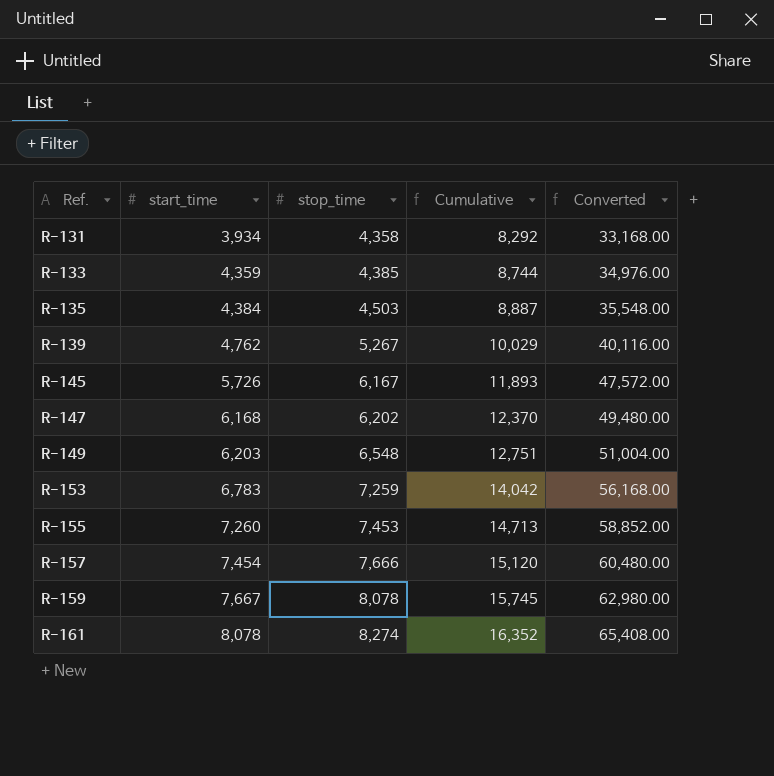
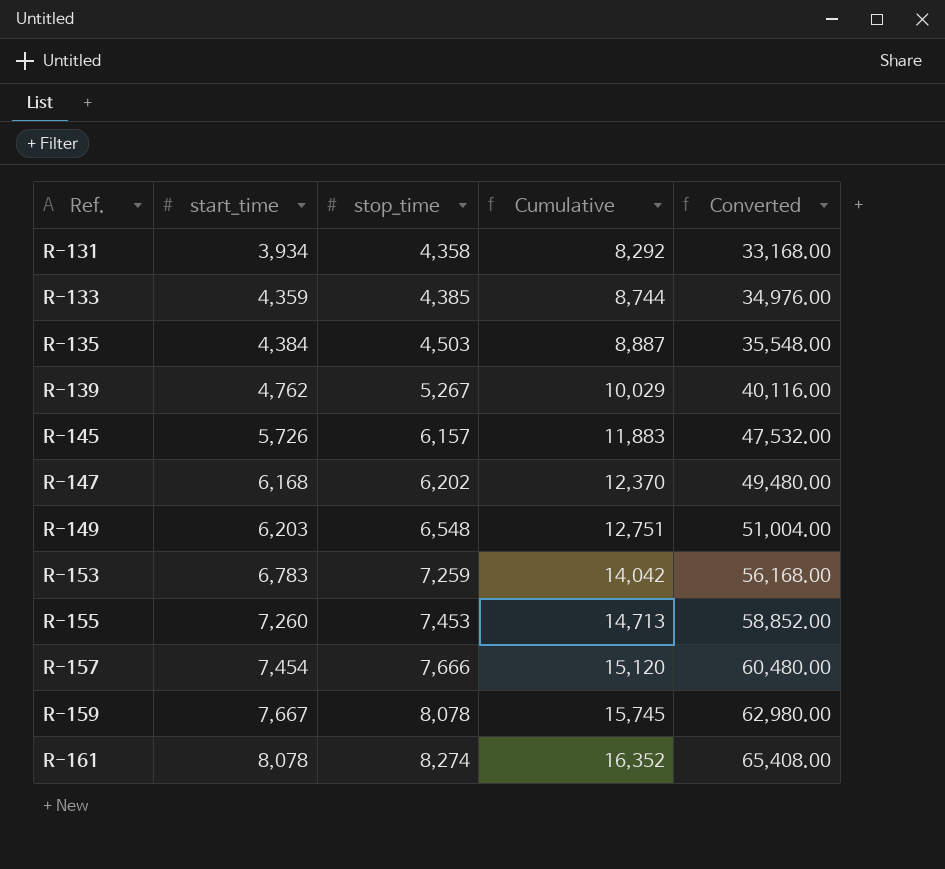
R-145 | stop_time: 6,167 -> 6,157
R-145 | Cumulative: 11,893 -> 11,883
R-145 | Converted: 47,572.00 -> 47,532.00

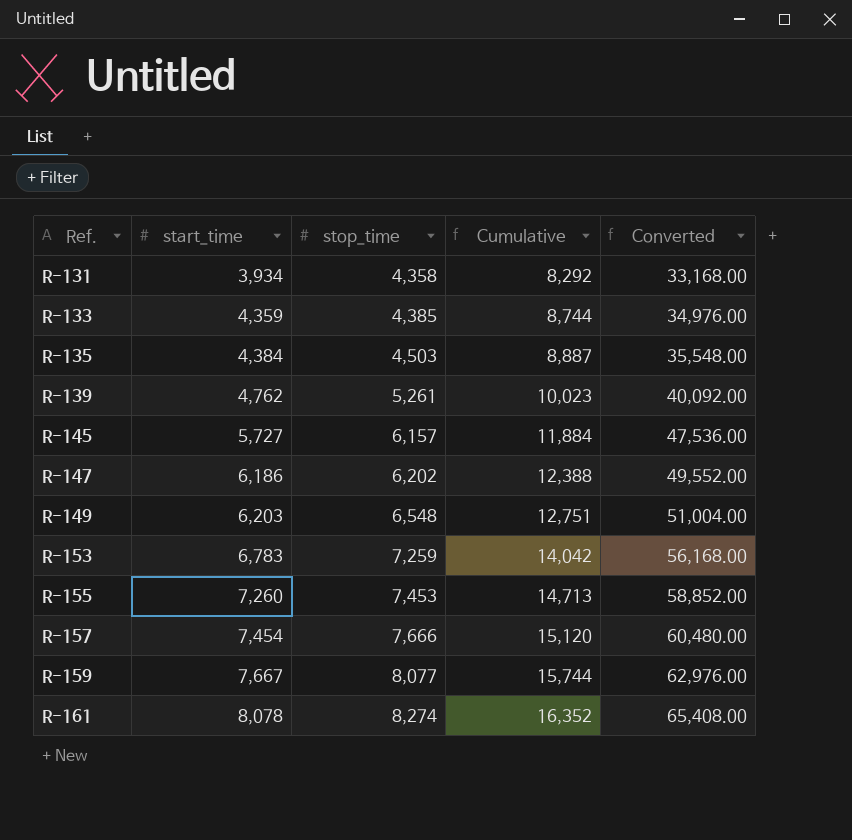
R-139 | stop_time: 5,267 -> 5,261
R-139 | Cumulative: 10,029 -> 10,023
R-139 | Converted: 40,116.00 -> 40,092.00
R-145 | start_time: 5,726 -> 5,727
R-145 | Cumulative: 11,883 -> 11,884
R-145 | Converted: 47,532.00 -> 47,536.00
R-147 | start_time: 6,168 -> 6,186
R-147 | Cumulative: 12,370 -> 12,388
R-147 | Converted: 49,480.00 -> 49,552.00
R-159 | stop_time: 8,078 -> 8,077
R-159 | Cumulative: 15,745 -> 15,744
R-159 | Converted: 62,980.00 -> 62,976.00

